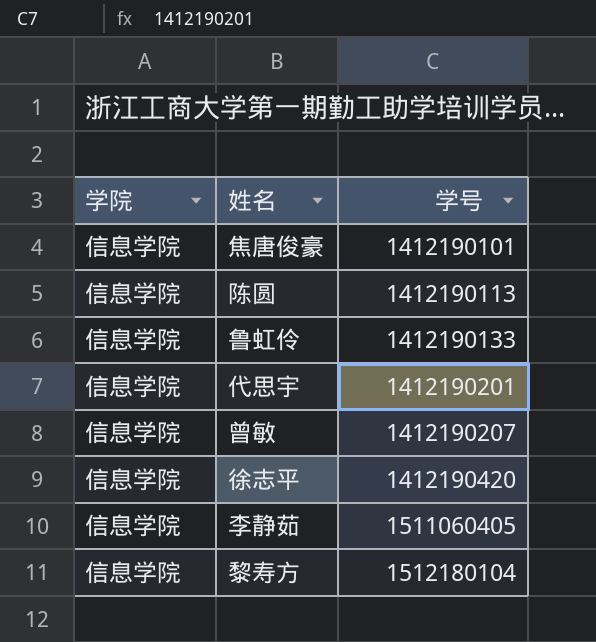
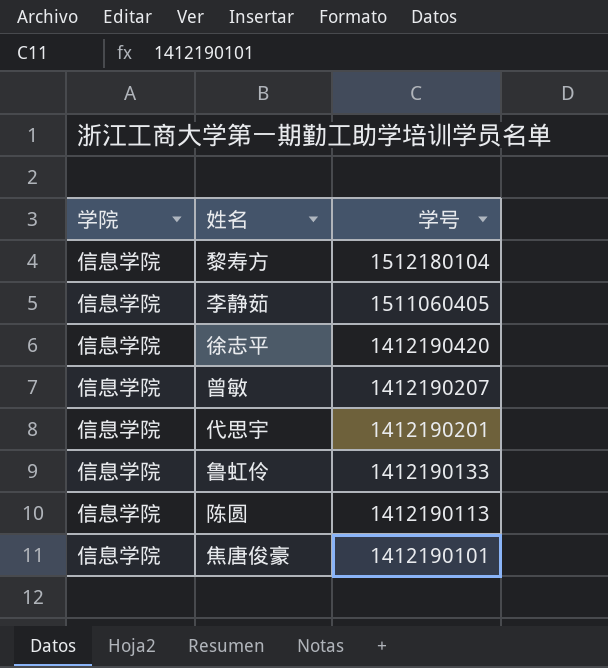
row order: 学号 ascending -> 学号 descending

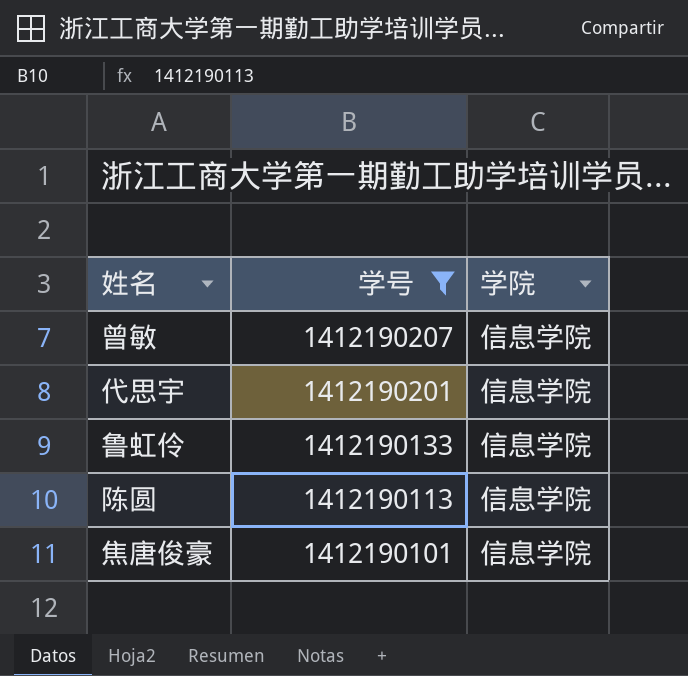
filter: none -> 学号 <= 1412190207
column 学院 | position: 1 -> 3

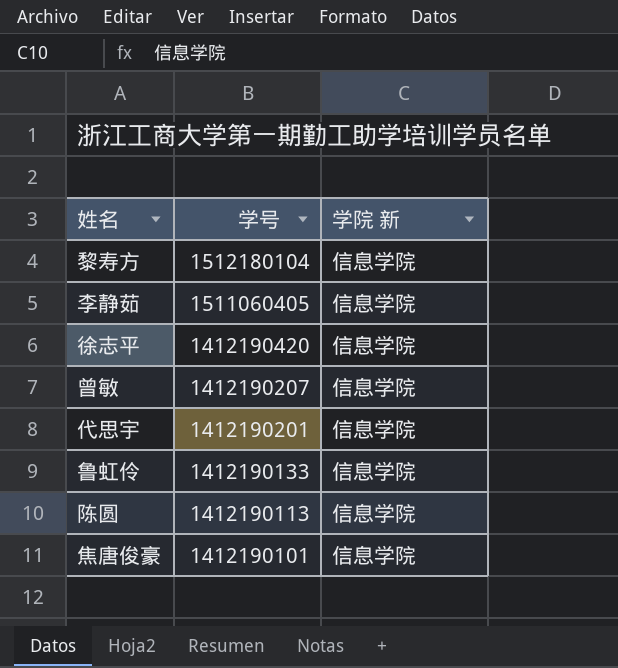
filter: 学号 <= 1412190207 -> none
column name: 学院 -> 学院 新

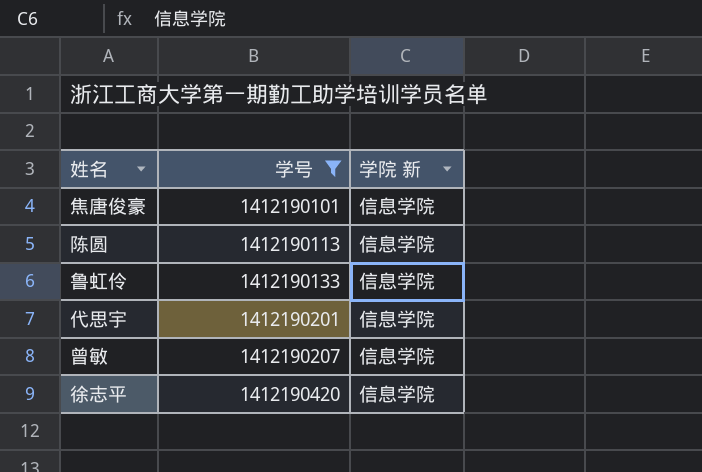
filter: none -> 学号 <= 1412190420
row order: 学号 descending -> 学号 ascending

